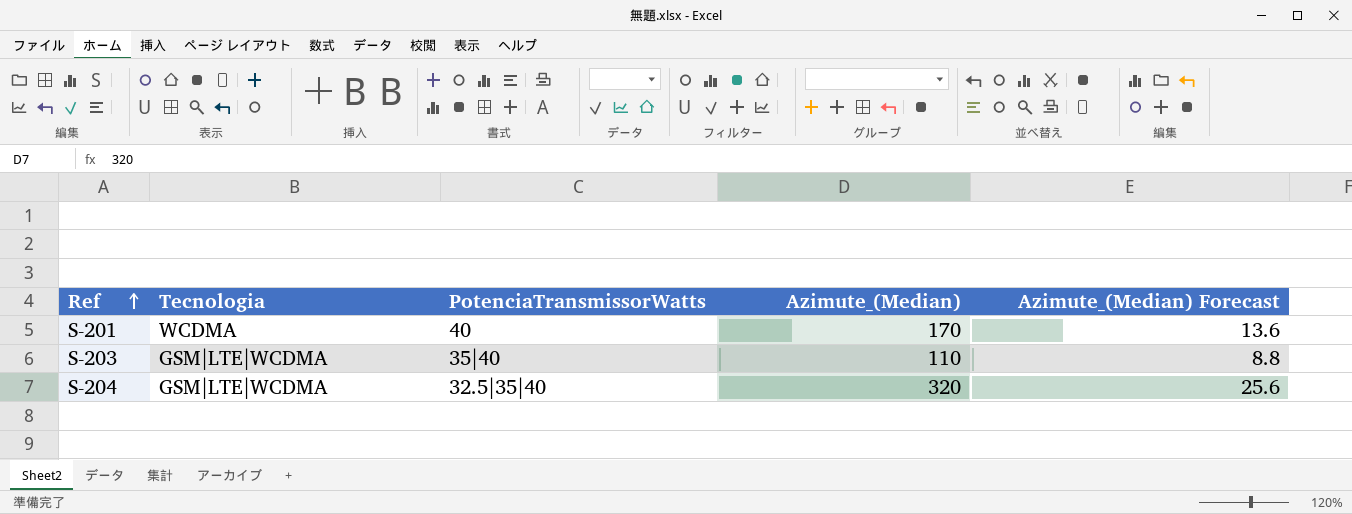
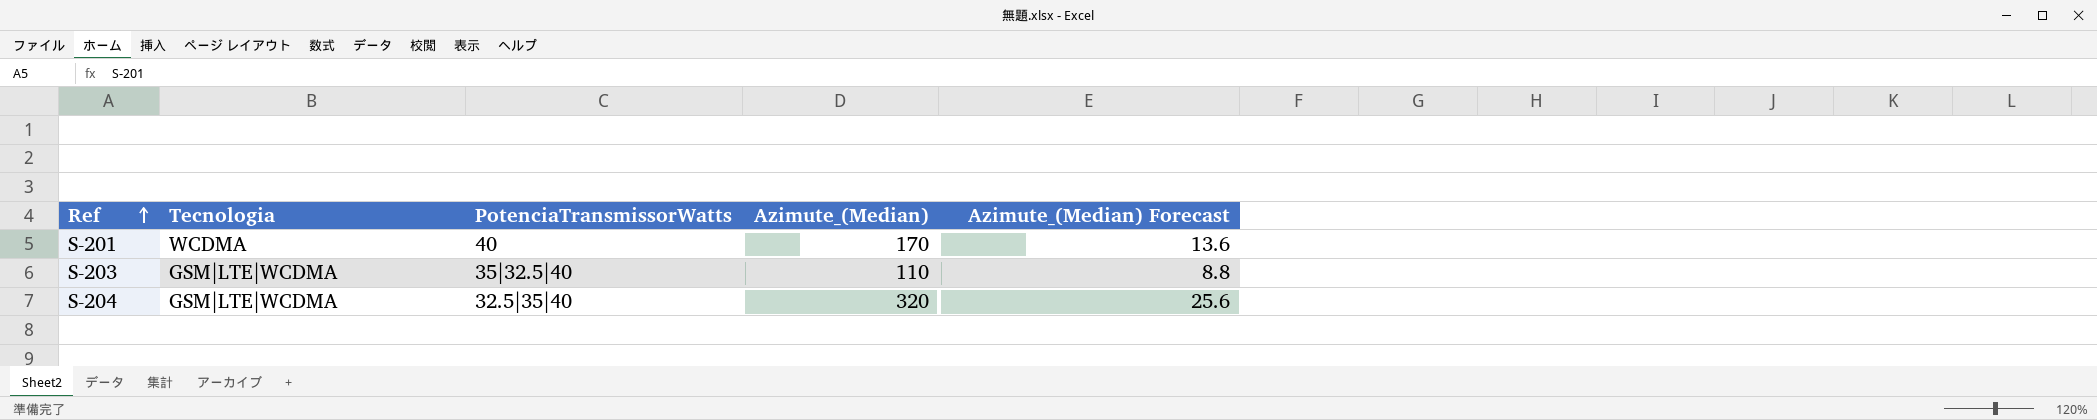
S-203 | PotenciaTransmissorWatts: 35|40 -> 35|32.5|40

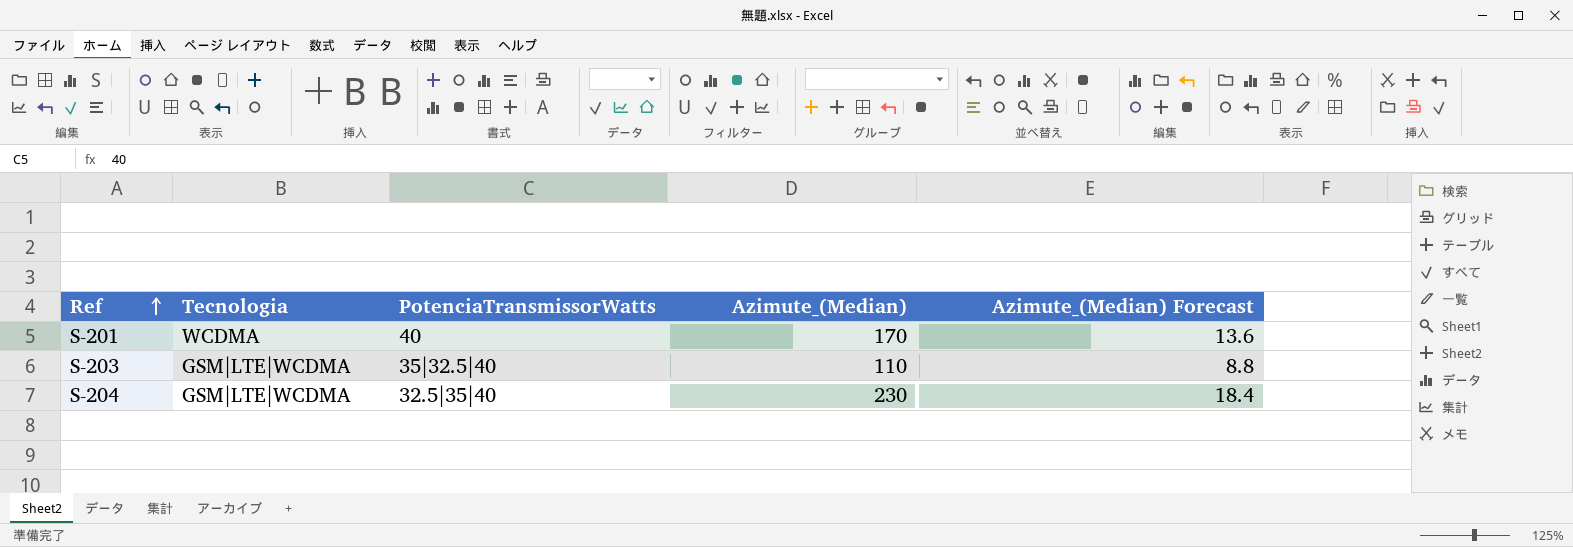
S-204 | Azimute_(Median): 320 -> 230
S-204 | Azimute_(Median) Forecast: 25.6 -> 18.4

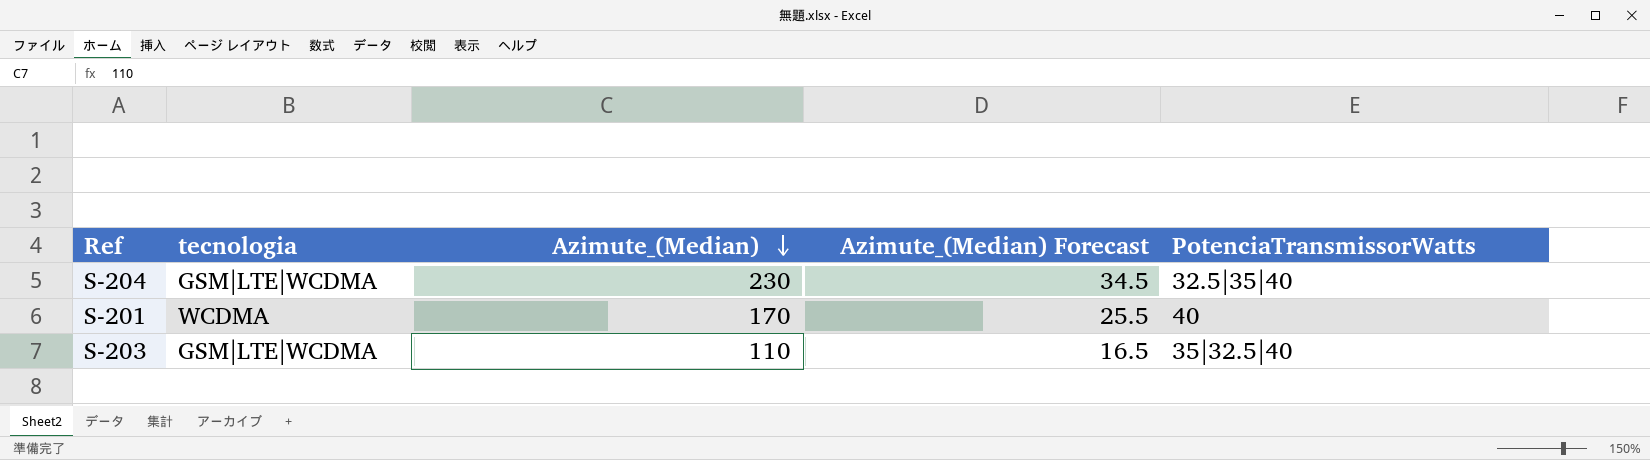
row order: Ref ascending -> Azimute_(Median) descending
column name: Tecnologia -> tecnologia
column Azimute_(Median) Forecast | formula: [Azimute_(Median)] * 0.08 -> [Azimute_(Median)] * 0.15
column PotenciaTransmissorWatts | position: 3 -> 5

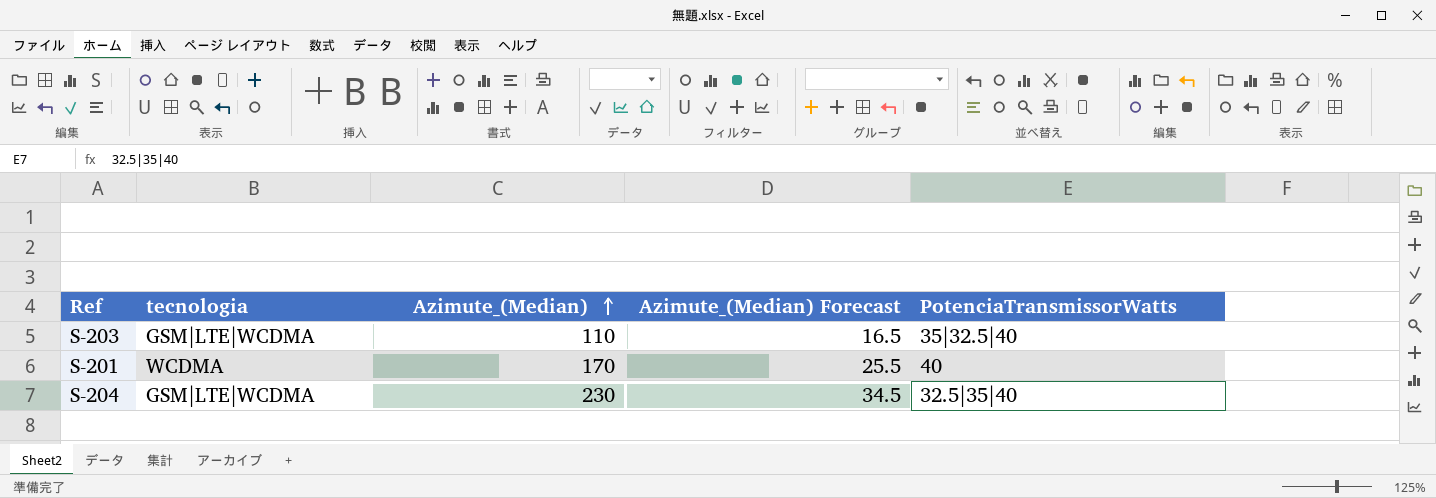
row order: Azimute_(Median) descending -> Azimute_(Median) ascending

